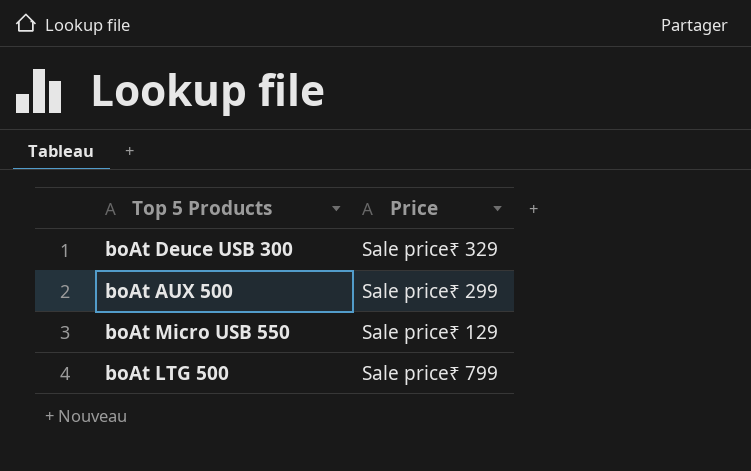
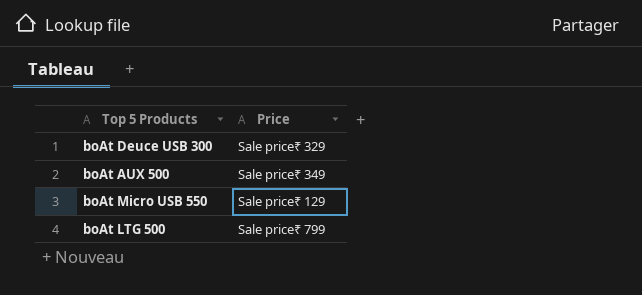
boAt AUX 500 | Price: Sale price₹ 299 -> Sale price₹ 349

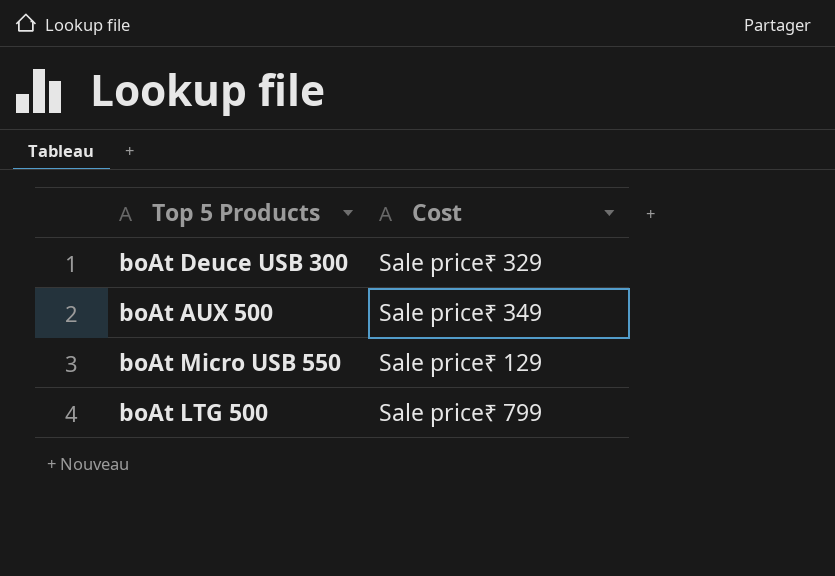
column name: Price -> Cost

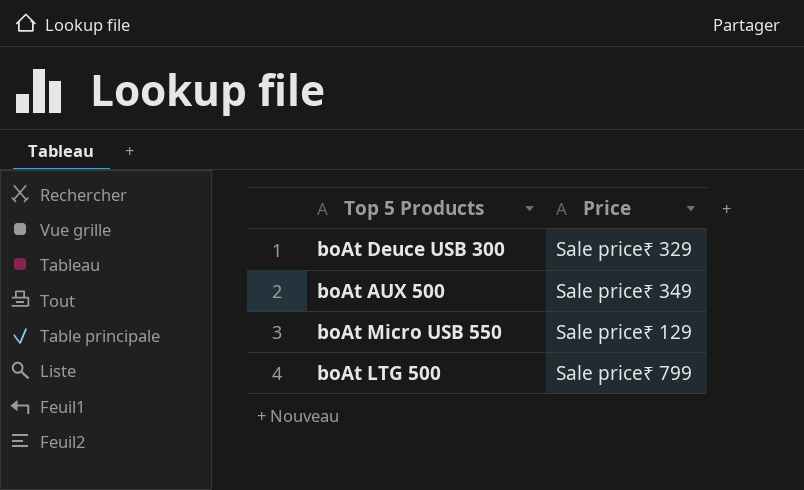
column name: Cost -> Price

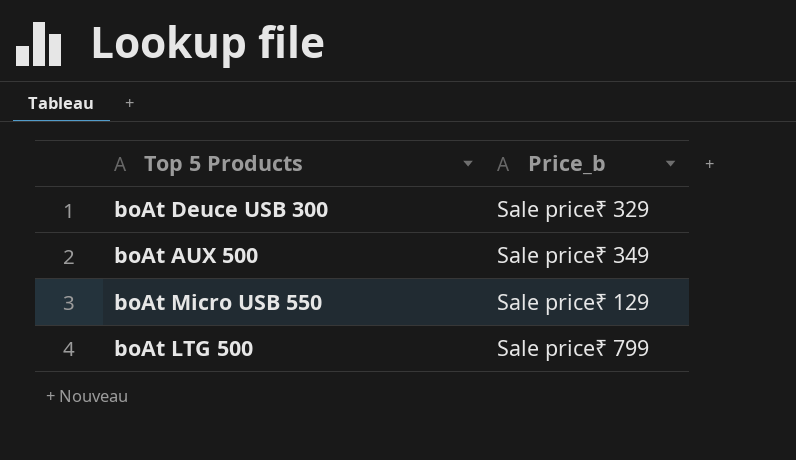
column name: Price -> Price_b

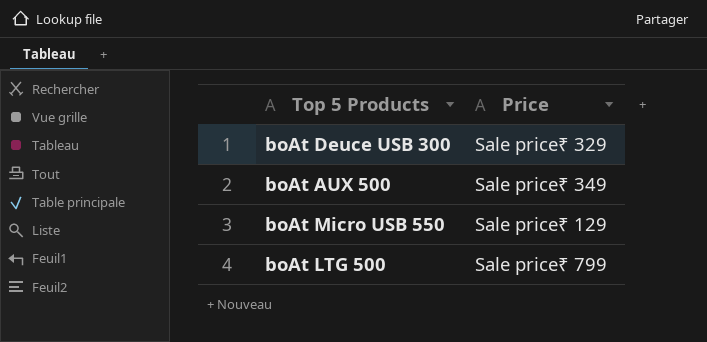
column name: Price_b -> Price

